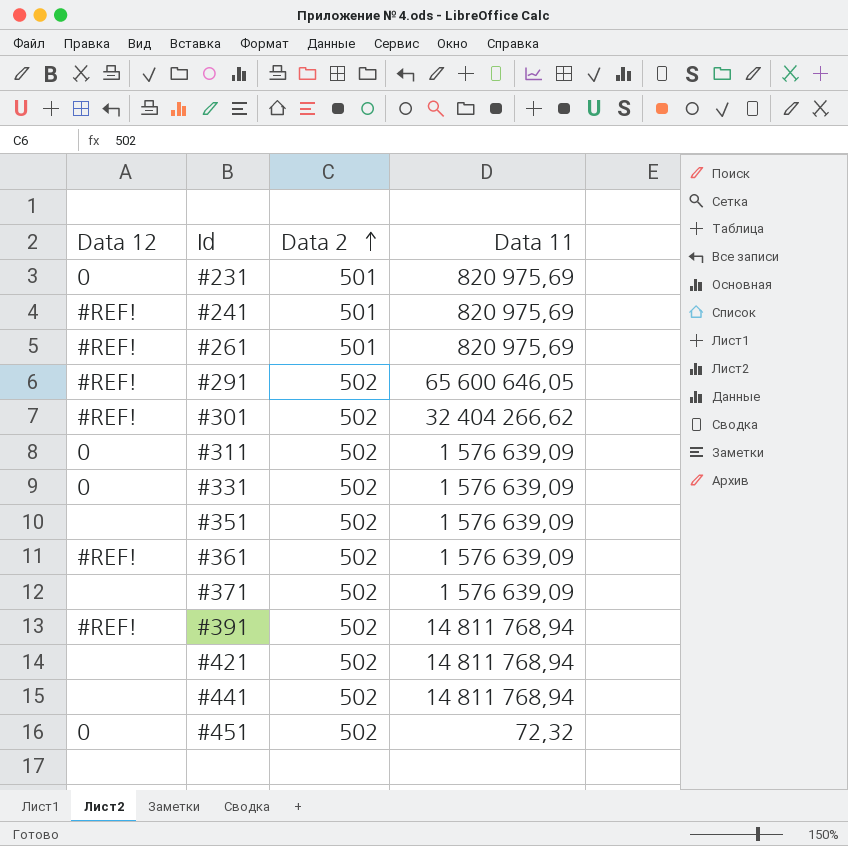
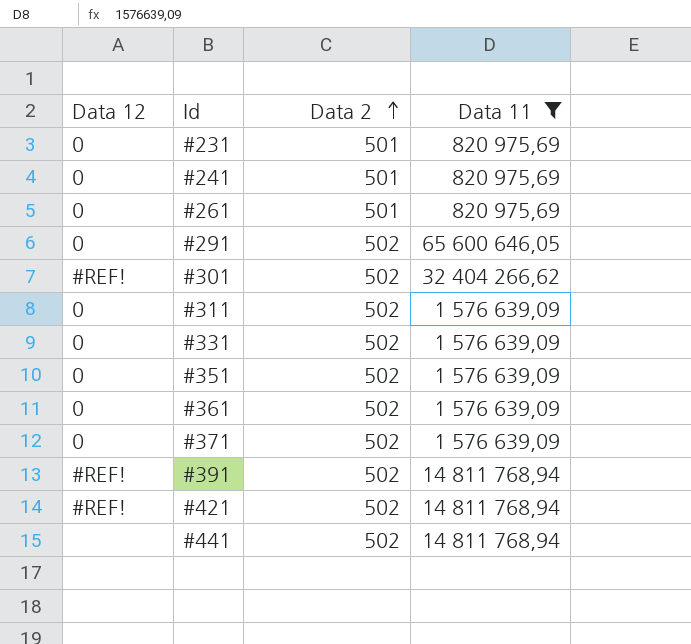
filter: none -> Data 11 != 72,32
#241 | Data 12: #REF! -> 0
#261 | Data 12: #REF! -> 0
#291 | Data 12: #REF! -> 0
#351 | Data 12: none -> 0
#361 | Data 12: #REF! -> 0
#371 | Data 12: none -> 0
#421 | Data 12: none -> #REF!

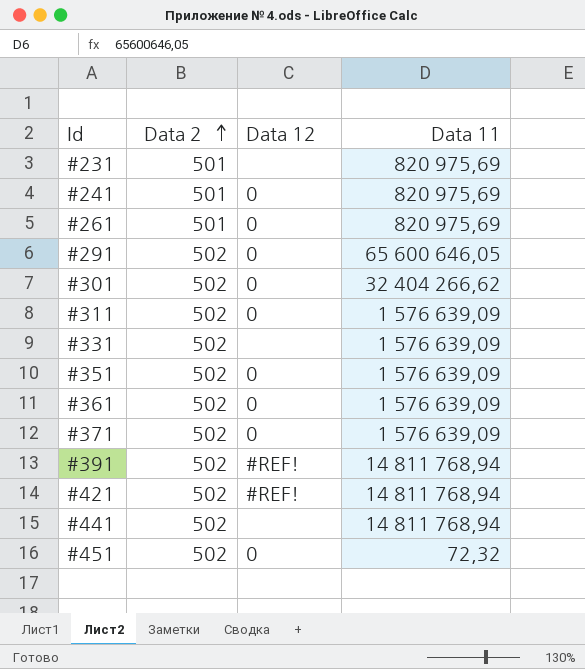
filter: Data 11 != 72,32 -> none
column Data 12 | position: 1 -> 3
#231 | Data 12: 0 -> none
#301 | Data 12: #REF! -> 0
#331 | Data 12: 0 -> none

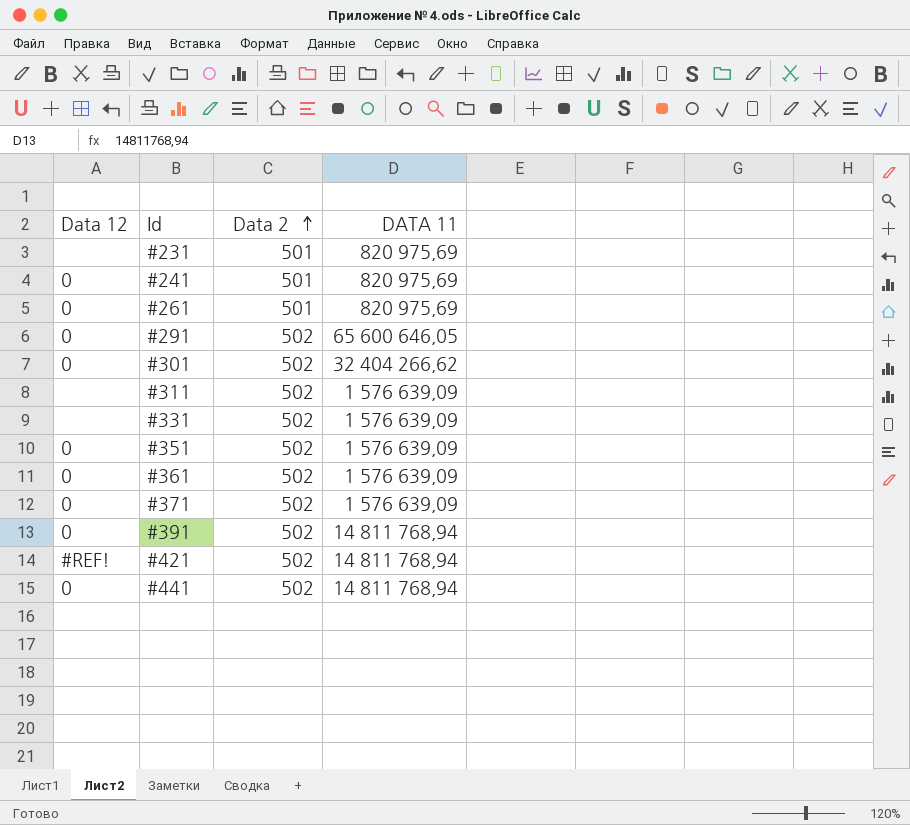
column Data 12 | position: 3 -> 1
column name: Data 11 -> DATA 11
row #451: 502 | 0 | 72,32 -> none
#311 | Data 12: 0 -> none
#391 | Data 12: #REF! -> 0
#441 | Data 12: none -> 0

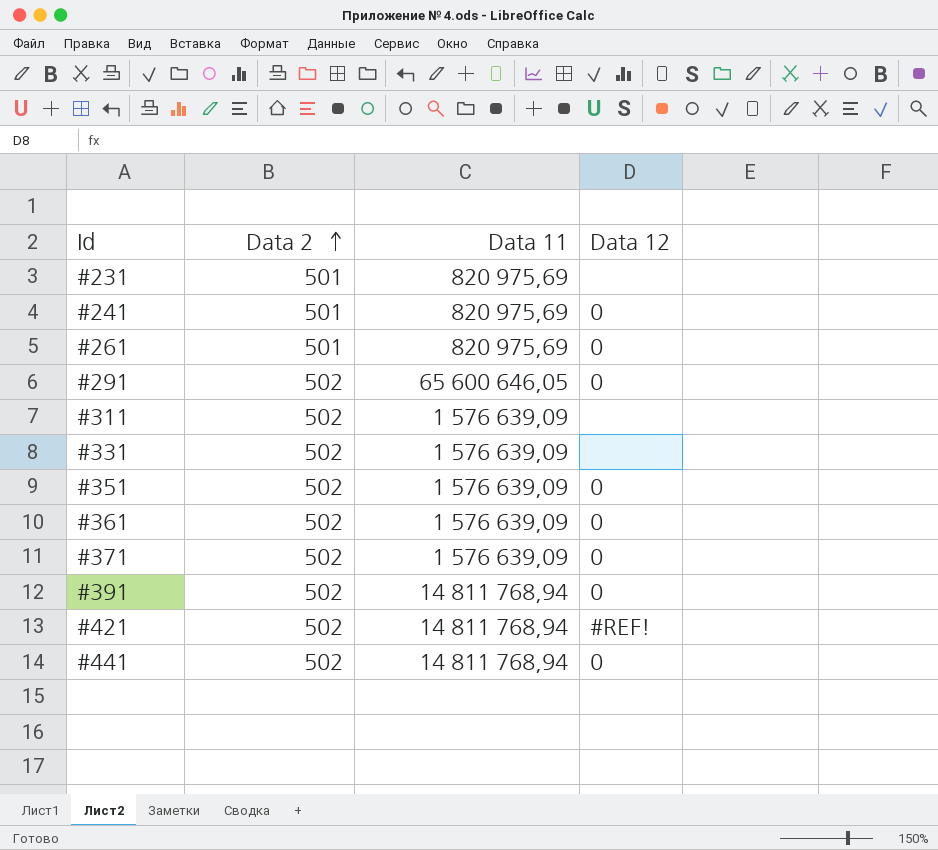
column name: DATA 11 -> Data 11
column Data 12 | position: 1 -> 4
row #301: 0 | 502 | 32 404 266,62 -> none

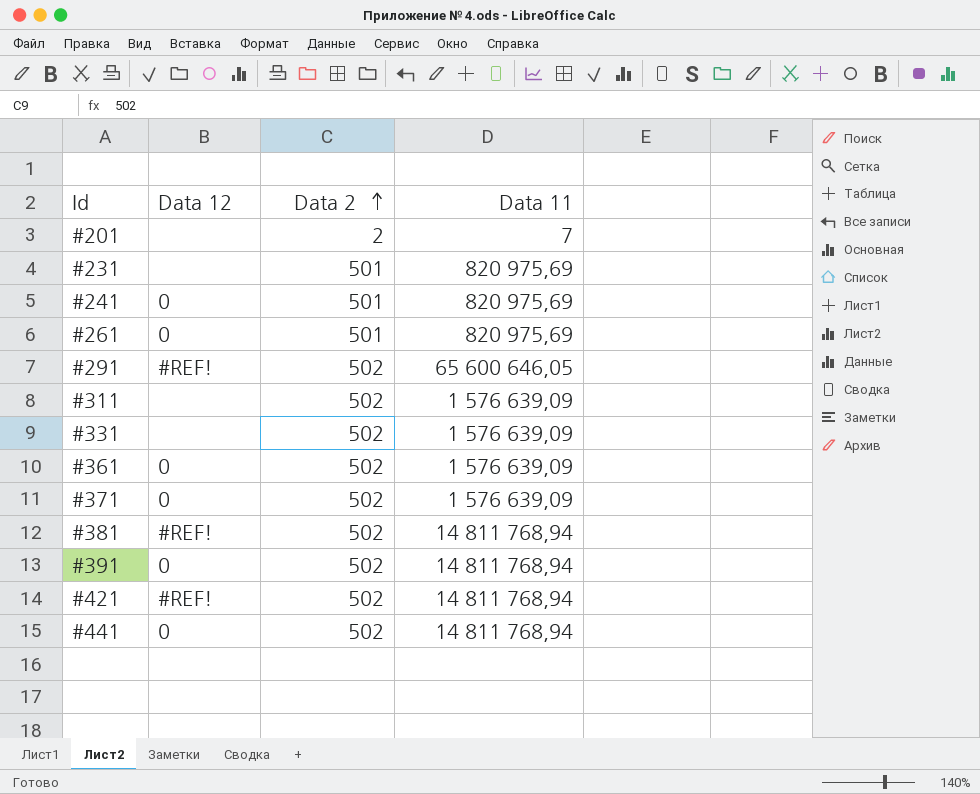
column Data 12 | position: 4 -> 2
row #351: 502 | 1 576 639,09 | 0 -> none
row #201: none -> none | 2 | 7
#291 | Data 12: 0 -> #REF!
row #381: none -> #REF! | 502 | 14 811 768,94

